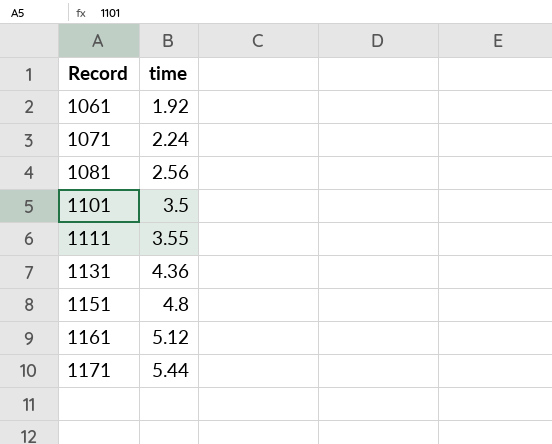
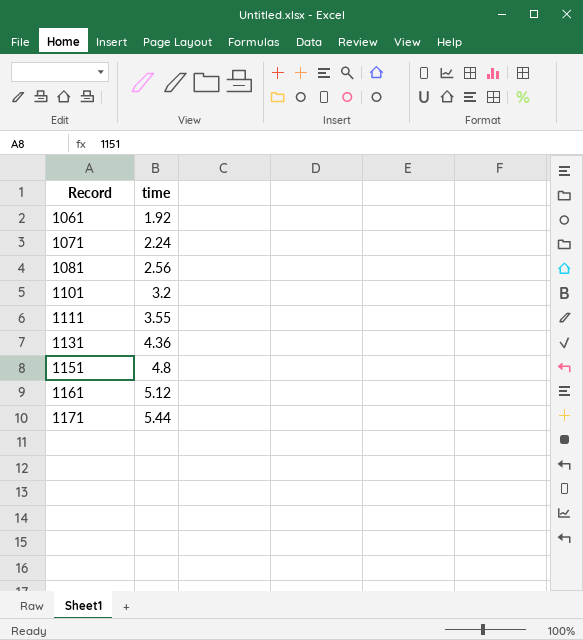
1101 | time: 3.5 -> 3.2

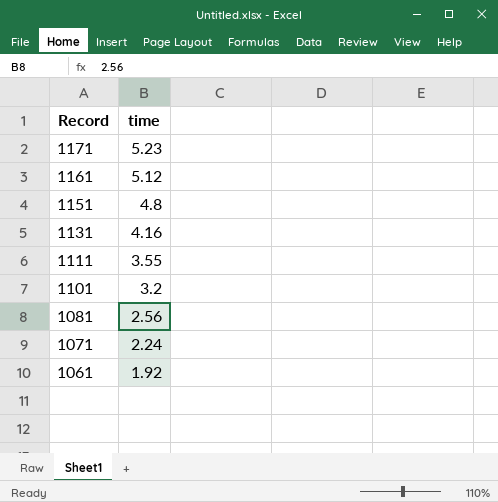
row order: Record ascending -> Record descending
1171 | time: 5.44 -> 5.23
1131 | time: 4.36 -> 4.16

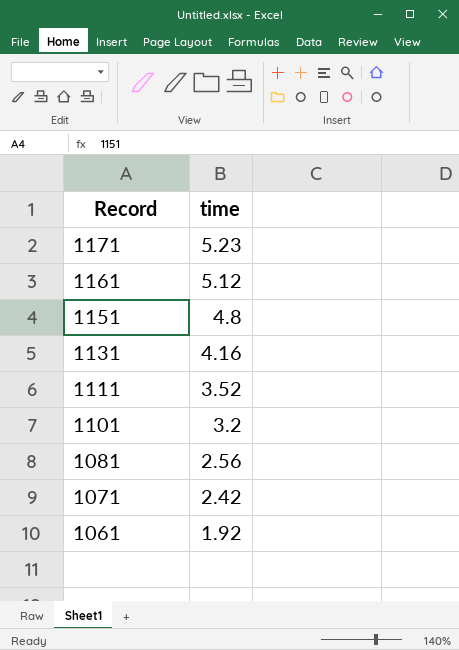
1111 | time: 3.55 -> 3.52
1071 | time: 2.24 -> 2.42

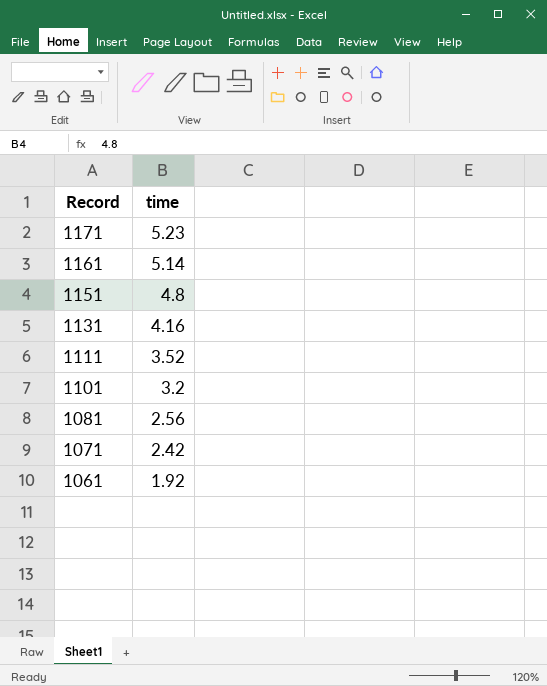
1161 | time: 5.12 -> 5.14

